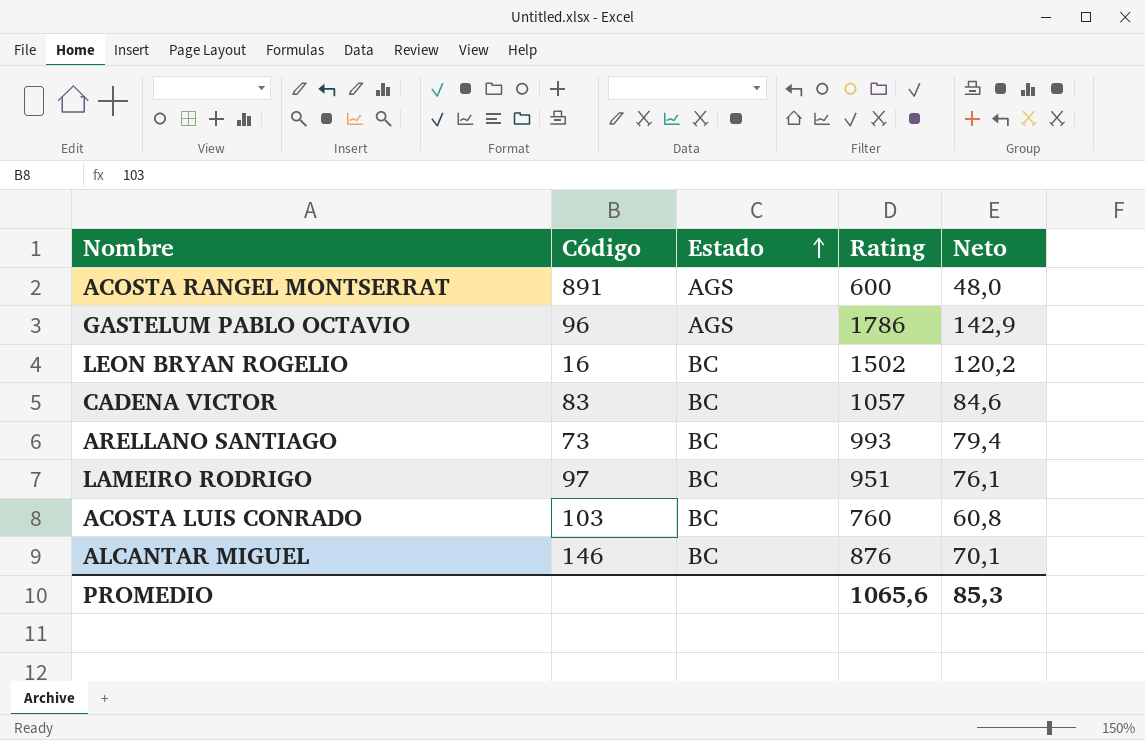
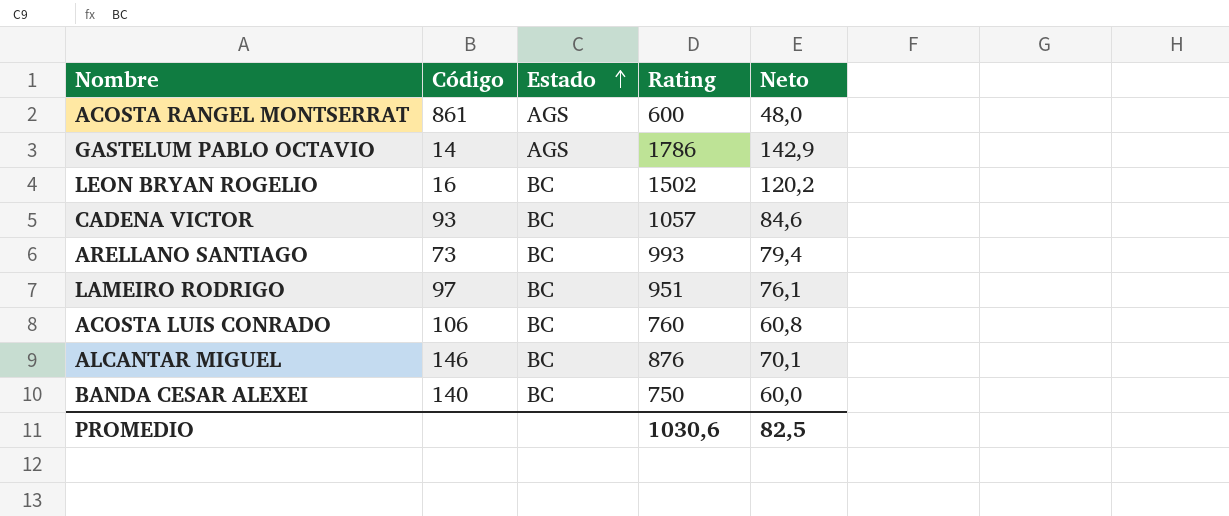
ACOSTA RANGEL MONTSERRAT | Código: 891 -> 861
GASTELUM PABLO OCTAVIO | Código: 96 -> 14
CADENA VICTOR | Código: 83 -> 93
ACOSTA LUIS CONRADO | Código: 103 -> 106
row BANDA CESAR ALEXEI: none -> 140 | BC | 750 | 60,0
PROMEDIO | Rating: 1065,6 -> 1030,6
PROMEDIO | Neto: 85,3 -> 82,5

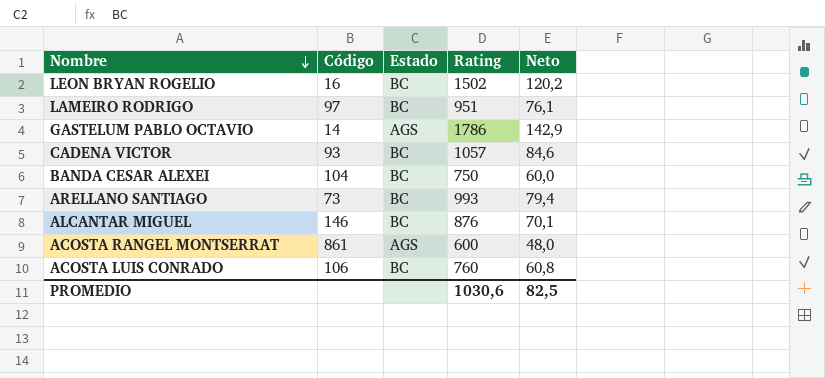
row order: Estado ascending -> Nombre descending
BANDA CESAR ALEXEI | Código: 140 -> 104

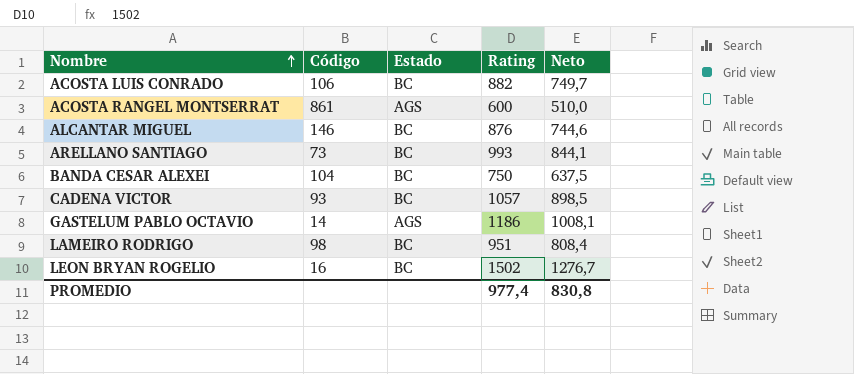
row order: Nombre descending -> Nombre ascending
column Neto | formula: [Rating] * 0,08 -> [Rating] * 0,85
ACOSTA LUIS CONRADO | Rating: 760 -> 882
GASTELUM PABLO OCTAVIO | Rating: 1786 -> 1186
LAMEIRO RODRIGO | Código: 97 -> 98
PROMEDIO | Rating: 1030,6 -> 977,4
PROMEDIO | Neto: 82,5 -> 830,8

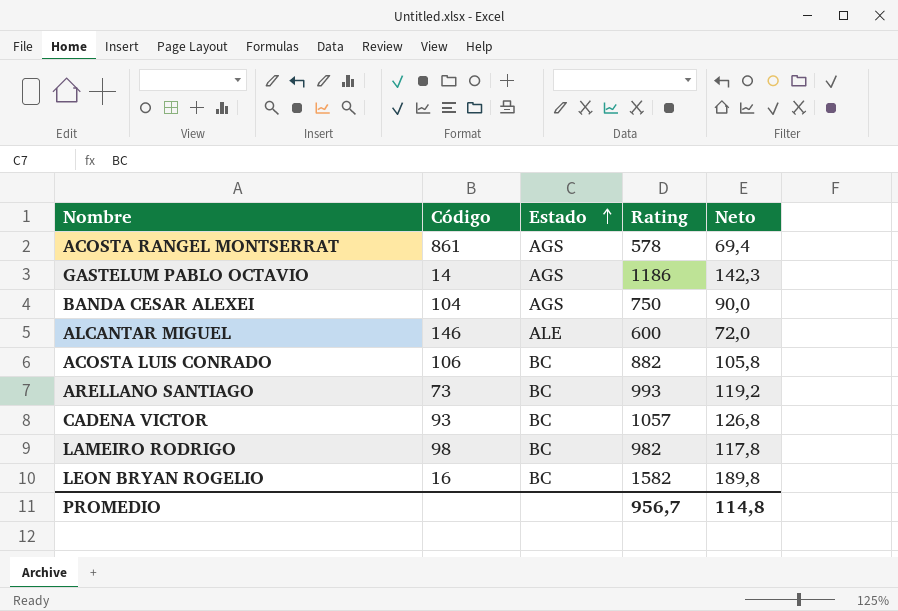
row order: Nombre ascending -> Estado ascending
column Neto | formula: [Rating] * 0,85 -> [Rating] * 0,12
ACOSTA RANGEL MONTSERRAT | Rating: 600 -> 578
BANDA CESAR ALEXEI | Estado: BC -> AGS
ALCANTAR MIGUEL | Estado: BC -> ALE
ALCANTAR MIGUEL | Rating: 876 -> 600
LAMEIRO RODRIGO | Rating: 951 -> 982
LEON BRYAN ROGELIO | Rating: 1502 -> 1582
PROMEDIO | Rating: 977,4 -> 956,7
PROMEDIO | Neto: 830,8 -> 114,8

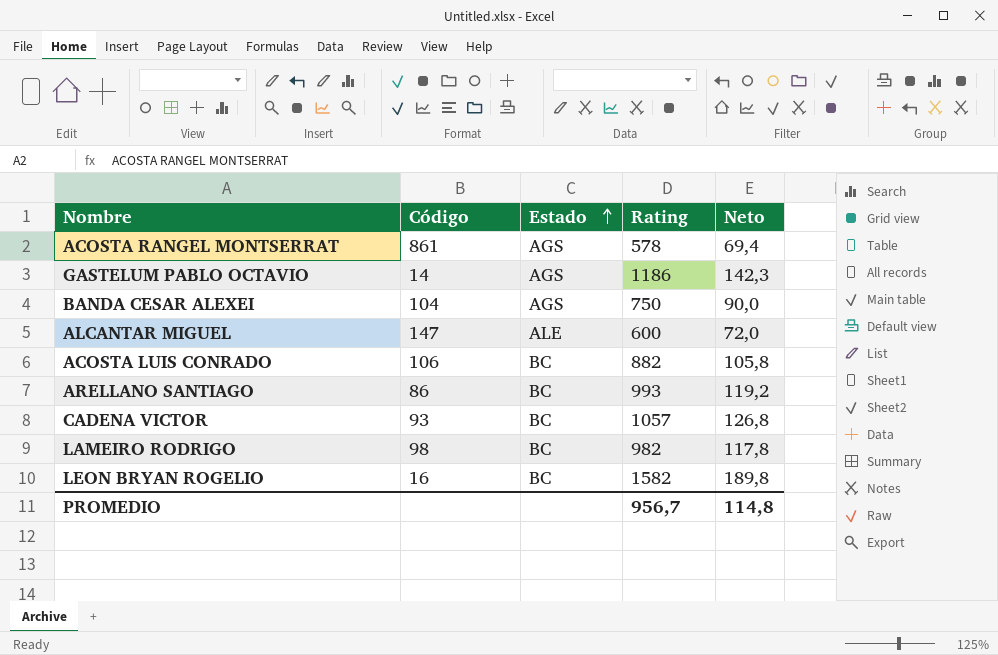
ALCANTAR MIGUEL | Código: 146 -> 147
ARELLANO SANTIAGO | Código: 73 -> 86

